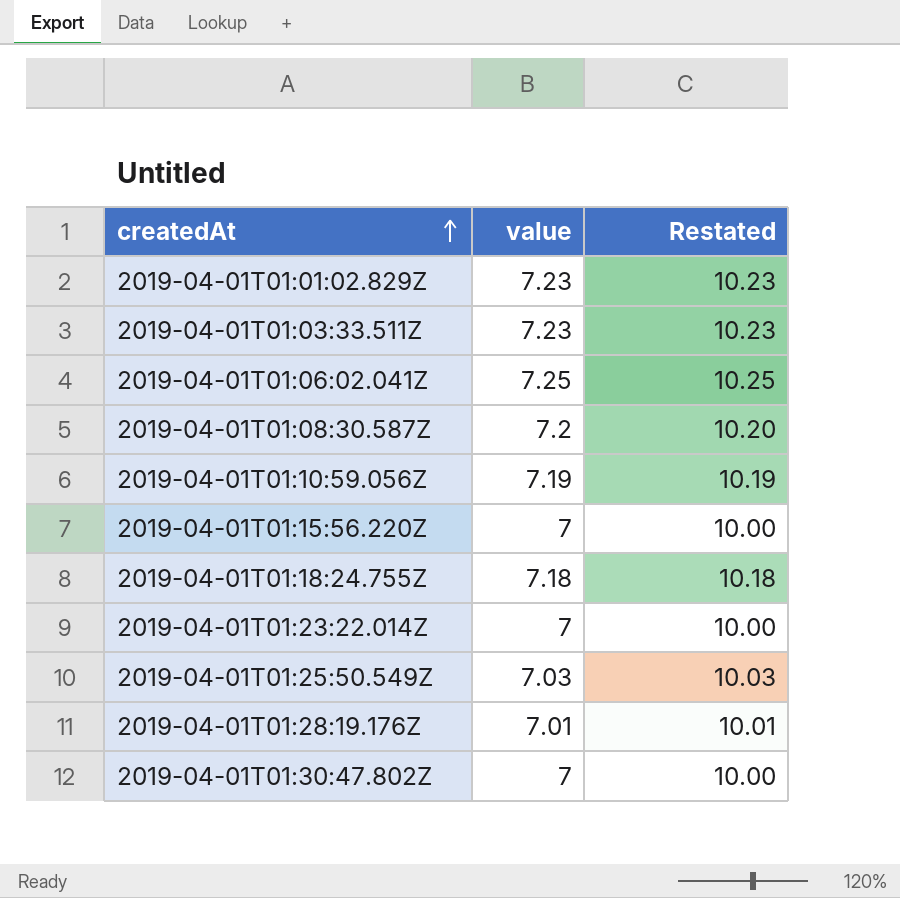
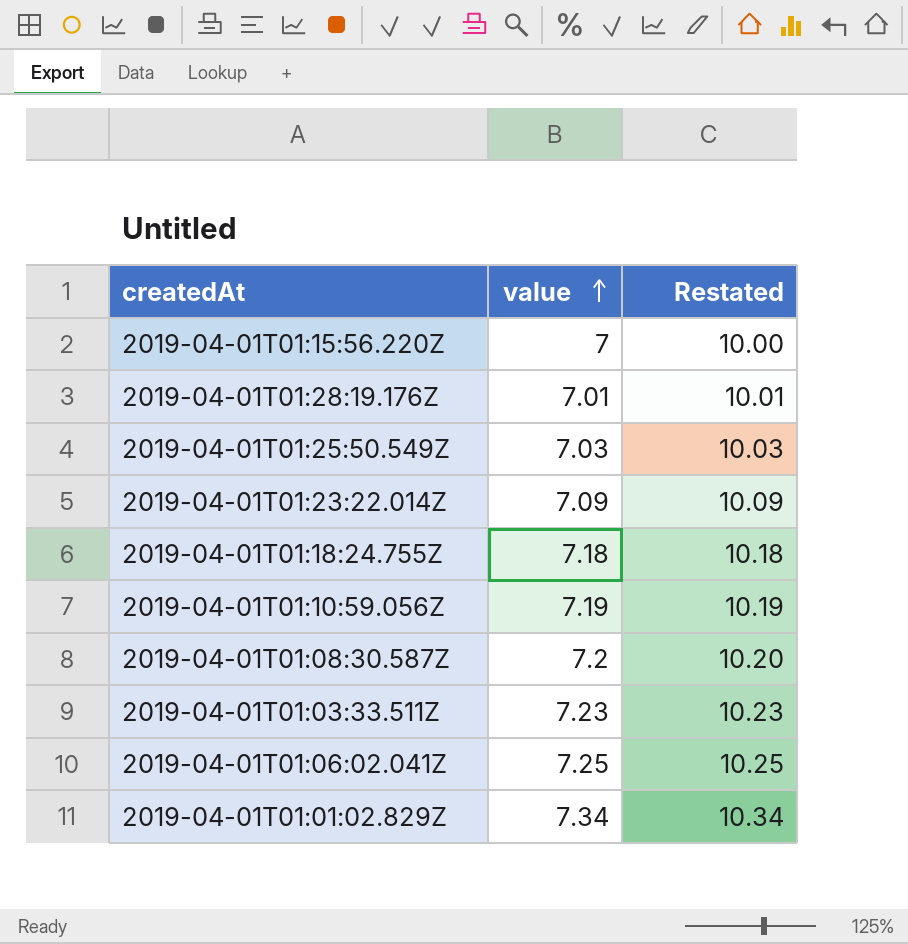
row order: createdAt ascending -> value ascending
row 2019-04-01T01:30:47.802Z: 7 | 10.00 -> none
2019-04-01T01:23:22.014Z | value: 7 -> 7.09
2019-04-01T01:23:22.014Z | Restated: 10.00 -> 10.09
2019-04-01T01:01:02.829Z | value: 7.23 -> 7.34
2019-04-01T01:01:02.829Z | Restated: 10.23 -> 10.34

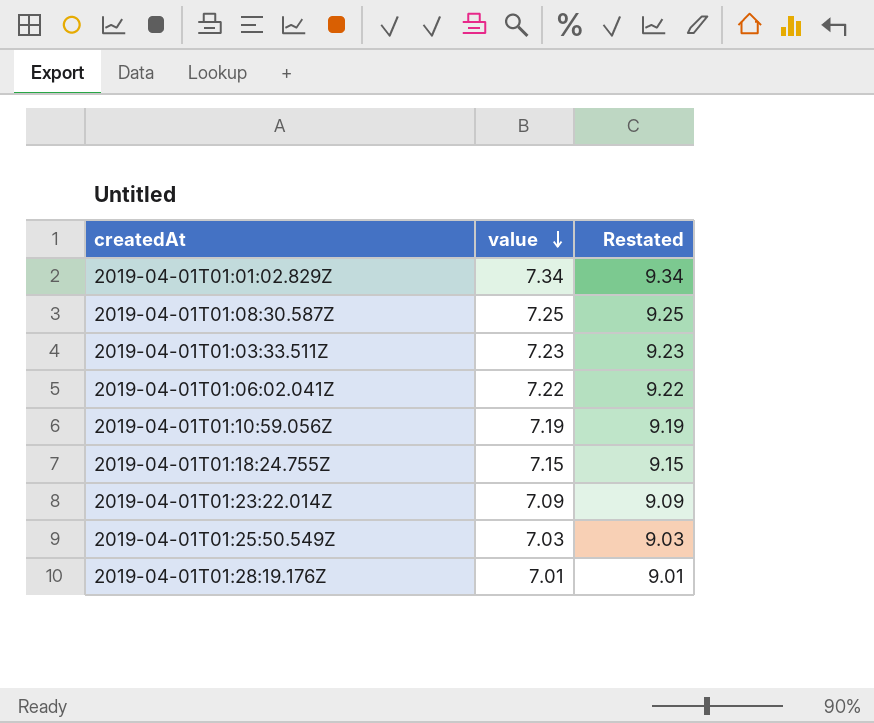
row order: value ascending -> value descending
column Restated | formula: [value] + 3 -> [value] + 2
row 2019-04-01T01:15:56.220Z: 7 | 10.00 -> none
2019-04-01T01:08:30.587Z | value: 7.2 -> 7.25
2019-04-01T01:06:02.041Z | value: 7.25 -> 7.22
2019-04-01T01:18:24.755Z | value: 7.18 -> 7.15

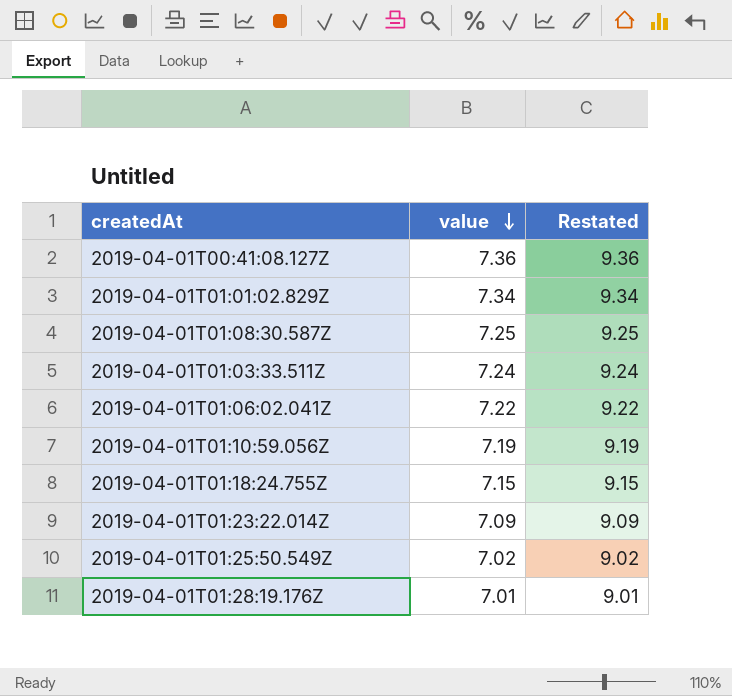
row 2019-04-01T00:41:08.127Z: none -> 7.36 | 9.36
2019-04-01T01:03:33.511Z | value: 7.23 -> 7.24
2019-04-01T01:03:33.511Z | Restated: 9.23 -> 9.24
2019-04-01T01:25:50.549Z | value: 7.03 -> 7.02
2019-04-01T01:25:50.549Z | Restated: 9.03 -> 9.02

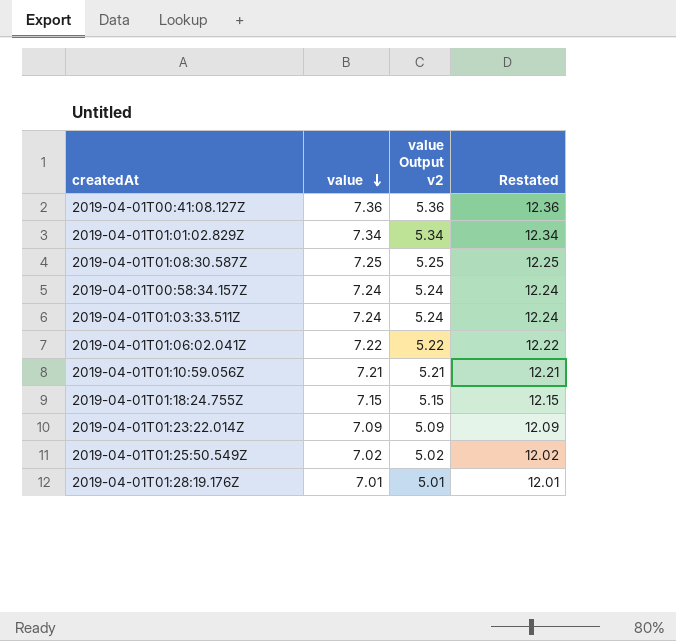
column value Output v2 | formula: none -> [value] - 2
column Restated | formula: [value] + 2 -> [value] + 5
row 2019-04-01T00:58:34.157Z: none -> 7.24 | 5.24 | 12.24
2019-04-01T01:10:59.056Z | value: 7.19 -> 7.21

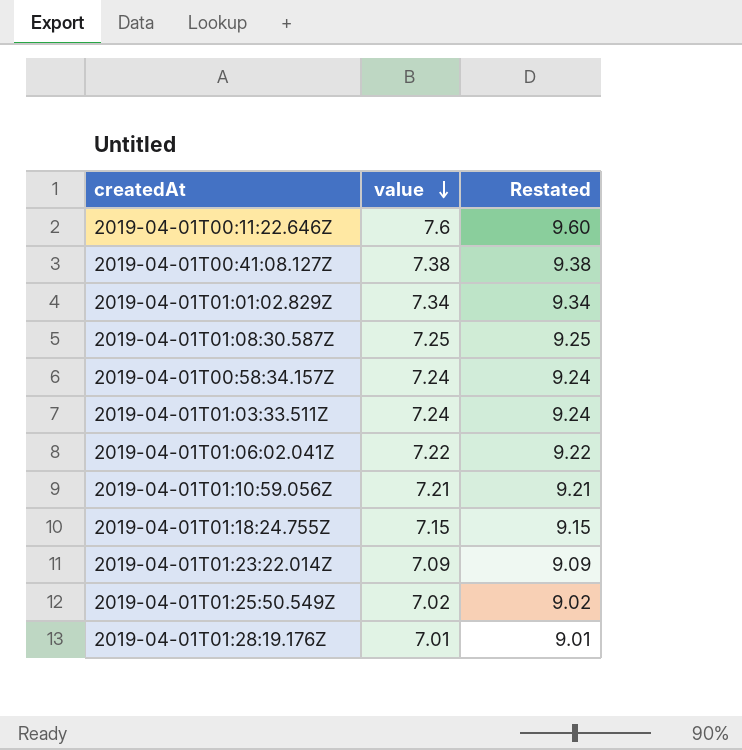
column value Output v2 | formula: [value] - 2 -> none
column Restated | formula: [value] + 5 -> [value] + 2
row 2019-04-01T00:11:22.646Z: none -> 7.6 | 9.60
2019-04-01T00:41:08.127Z | value: 7.36 -> 7.38

